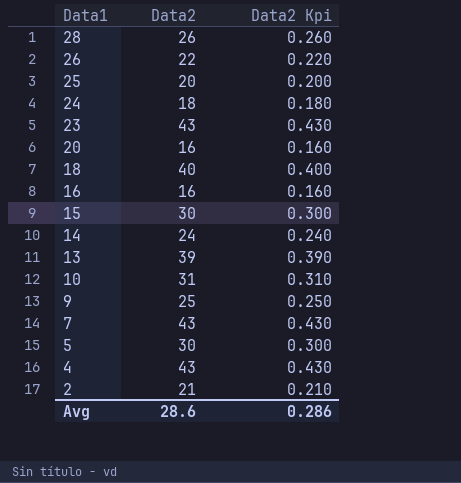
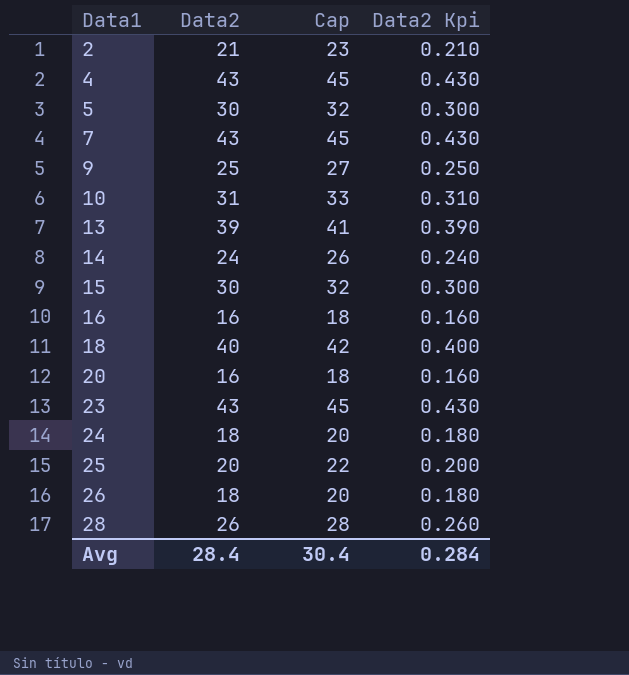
row order: Data1 descending -> Data1 ascending
column Cap | formula: none -> [Data2] + 2
26 | Data2: 22 -> 18
26 | Data2 Kpi: 0.220 -> 0.180
Avg | Data2: 28.6 -> 28.4
Avg | Data2 Kpi: 0.286 -> 0.284

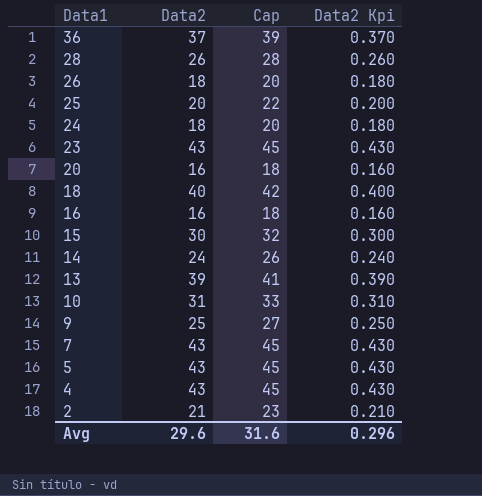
row order: Data1 ascending -> Data1 descending
row 36: none -> 37 | 39 | 0.370
5 | Data2: 30 -> 43
5 | Cap: 32 -> 45
5 | Data2 Kpi: 0.300 -> 0.430
Avg | Data2: 28.4 -> 29.6
Avg | Cap: 30.4 -> 31.6
Avg | Data2 Kpi: 0.284 -> 0.296

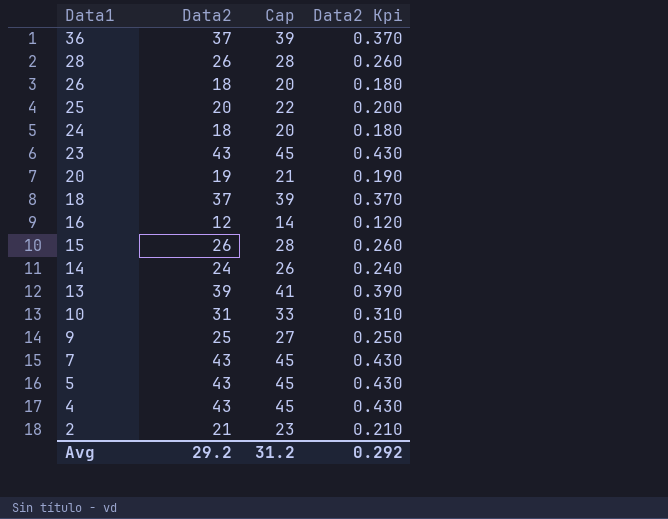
20 | Data2: 16 -> 19
20 | Cap: 18 -> 21
20 | Data2 Kpi: 0.160 -> 0.190
18 | Data2: 40 -> 37
18 | Cap: 42 -> 39
18 | Data2 Kpi: 0.400 -> 0.370
16 | Data2: 16 -> 12
16 | Cap: 18 -> 14
16 | Data2 Kpi: 0.160 -> 0.120
15 | Data2: 30 -> 26
15 | Cap: 32 -> 28
15 | Data2 Kpi: 0.300 -> 0.260
Avg | Data2: 29.6 -> 29.2
Avg | Cap: 31.6 -> 31.2
Avg | Data2 Kpi: 0.296 -> 0.292

